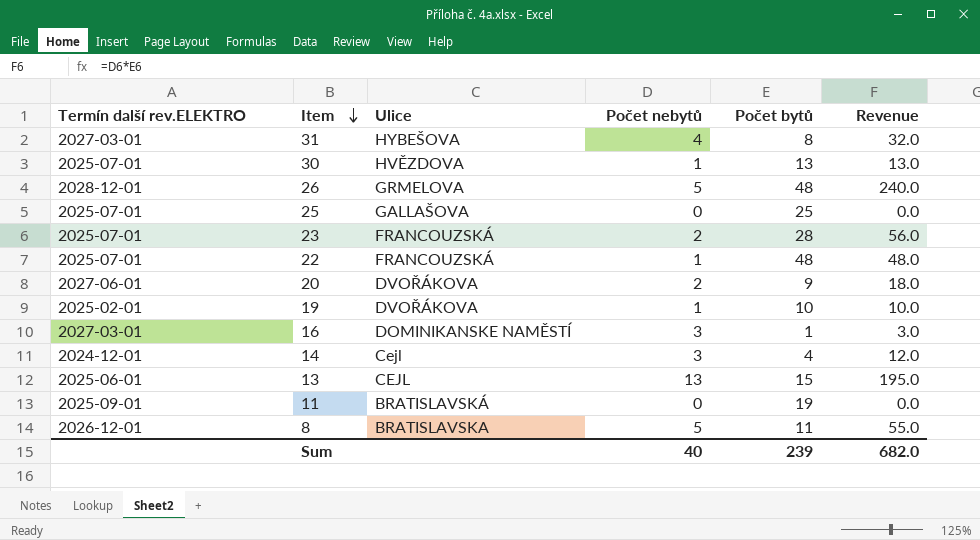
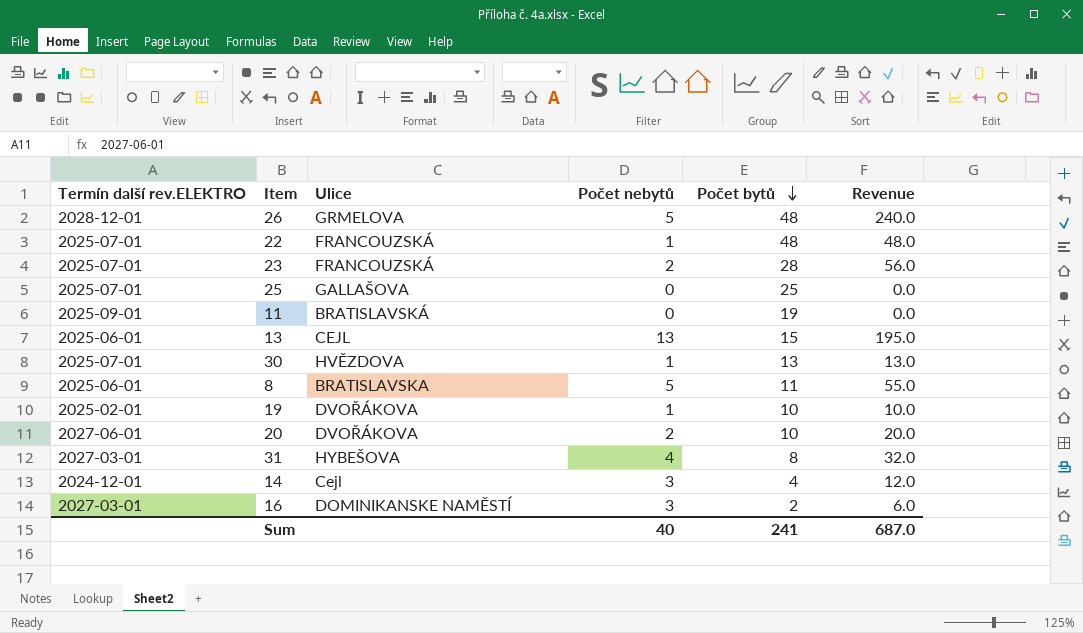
row order: Item descending -> Počet bytů descending
8 | Termín další rev.ELEKTRO: 2026-12-01 -> 2025-06-01
20 | Počet bytů: 9 -> 10
20 | Revenue: 18.0 -> 20.0
16 | Počet bytů: 1 -> 2
16 | Revenue: 3.0 -> 6.0
Sum | Počet bytů: 239 -> 241
Sum | Revenue: 682.0 -> 687.0

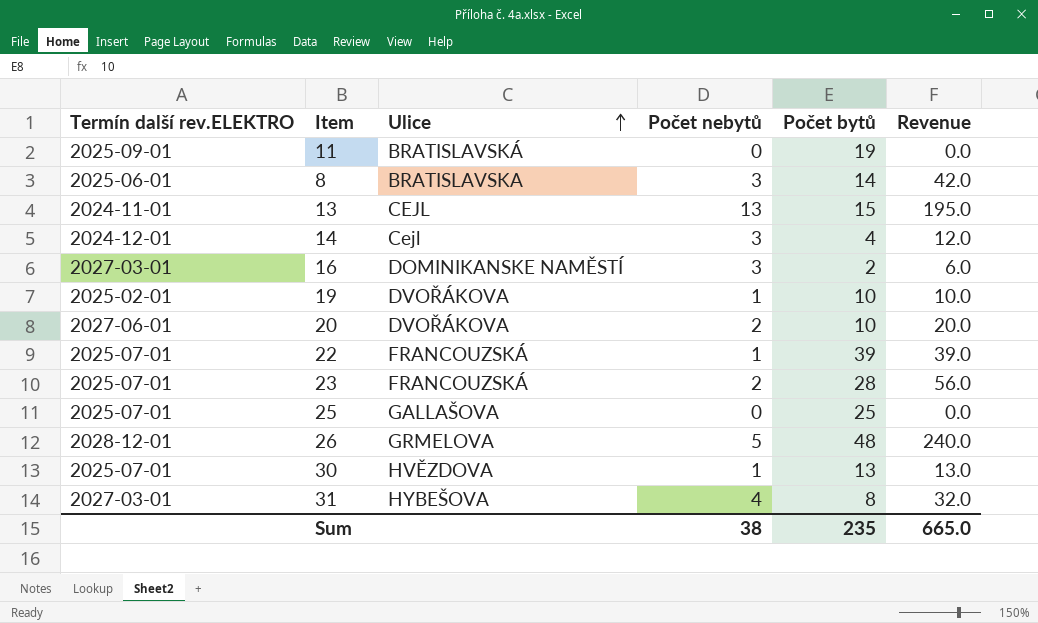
row order: Počet bytů descending -> Ulice ascending
8 | Počet nebytů: 5 -> 3
8 | Počet bytů: 11 -> 14
8 | Revenue: 55.0 -> 42.0
13 | Termín další rev.ELEKTRO: 2025-06-01 -> 2024-11-01
22 | Počet bytů: 48 -> 39
22 | Revenue: 48.0 -> 39.0
Sum | Počet nebytů: 40 -> 38
Sum | Počet bytů: 241 -> 235
Sum | Revenue: 687.0 -> 665.0

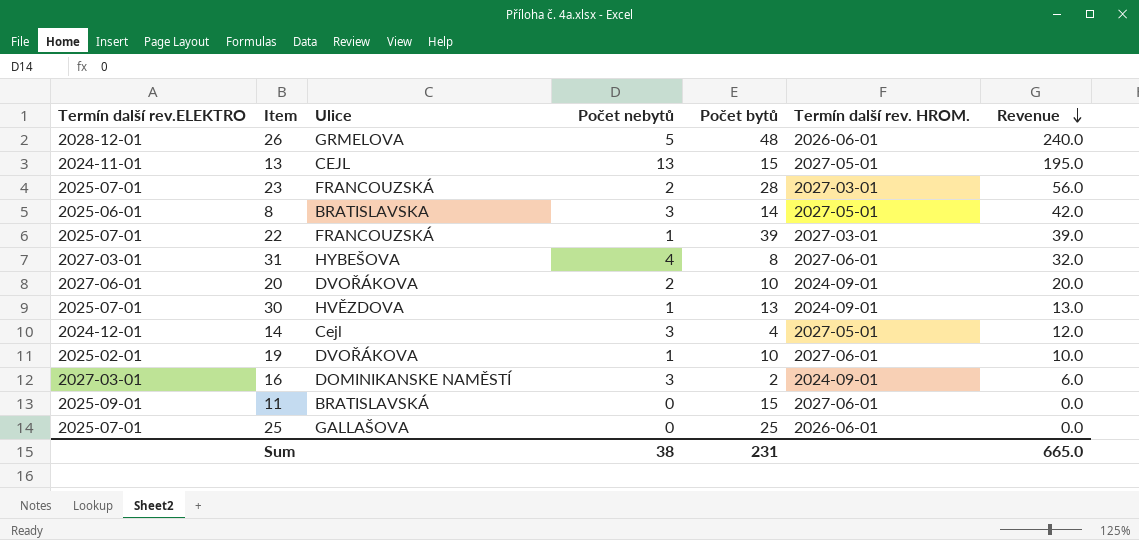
row order: Ulice ascending -> Revenue descending
column Termín další rev. HROM. | position: none -> 6
11 | Počet bytů: 19 -> 15
Sum | Počet bytů: 235 -> 231

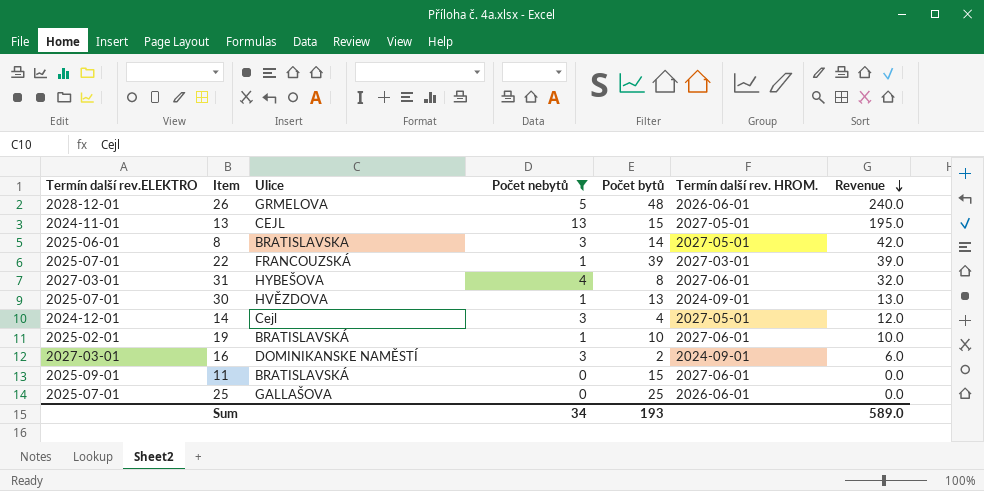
filter: none -> Počet nebytů != 2
19 | Ulice: DVOŘÁKOVA -> BRATISLAVSKÁ
Sum | Počet nebytů: 38 -> 34
Sum | Počet bytů: 231 -> 193
Sum | Revenue: 665.0 -> 589.0

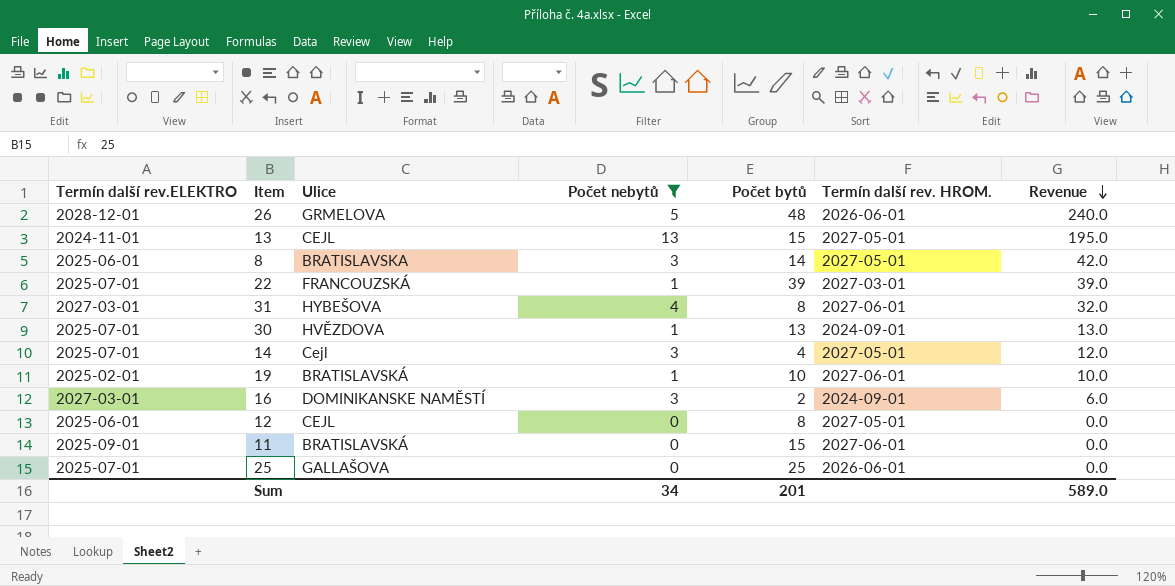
14 | Termín další rev.ELEKTRO: 2024-12-01 -> 2025-07-01
row 12: none -> 2025-06-01 | CEJL | 0 | 8 | 2027-05-01 | 0.0
Sum | Počet bytů: 193 -> 201

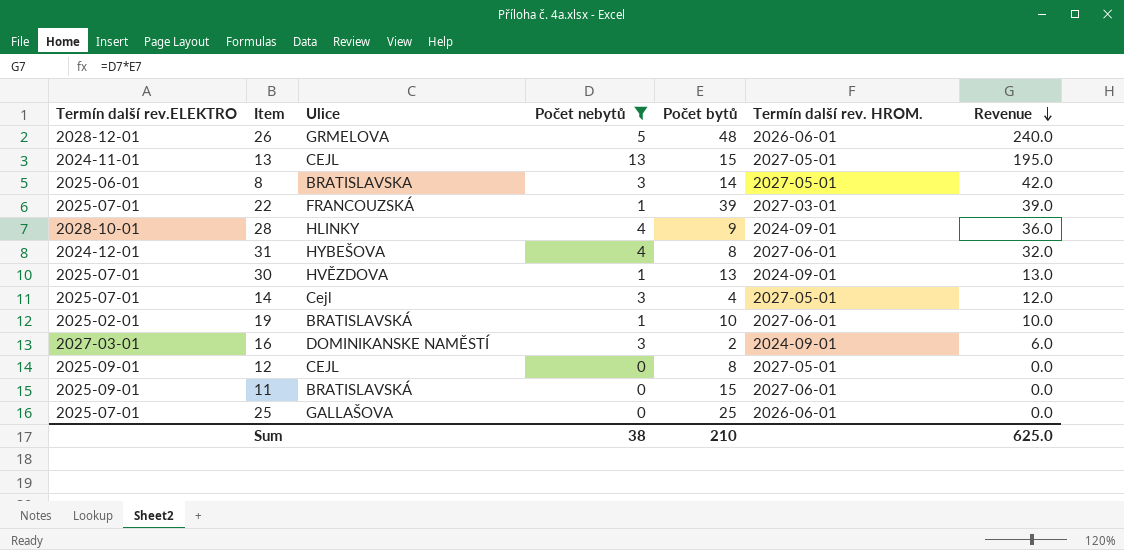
row 28: none -> 2028-10-01 | HLINKY | 4 | 9 | 2024-09-01 | 36.0
31 | Termín další rev.ELEKTRO: 2027-03-01 -> 2024-12-01
12 | Termín další rev.ELEKTRO: 2025-06-01 -> 2025-09-01
Sum | Počet nebytů: 34 -> 38
Sum | Počet bytů: 201 -> 210
Sum | Revenue: 589.0 -> 625.0

